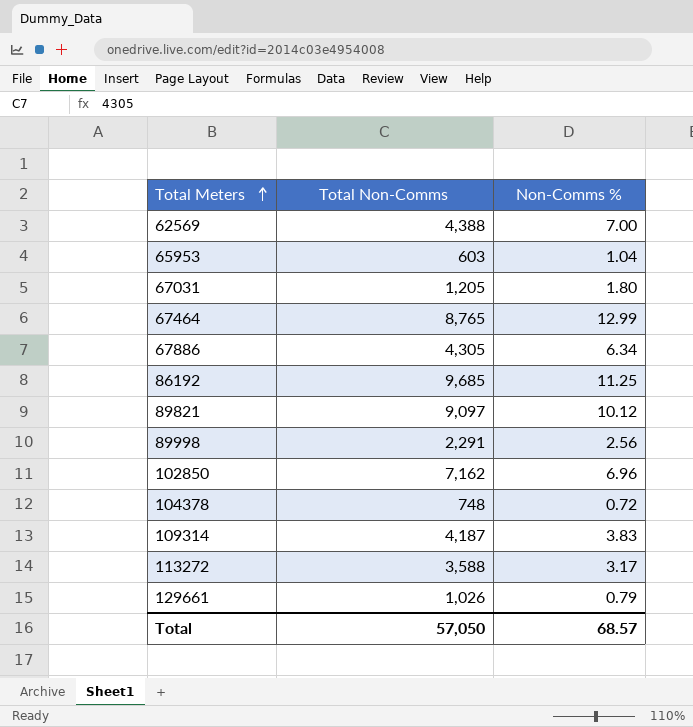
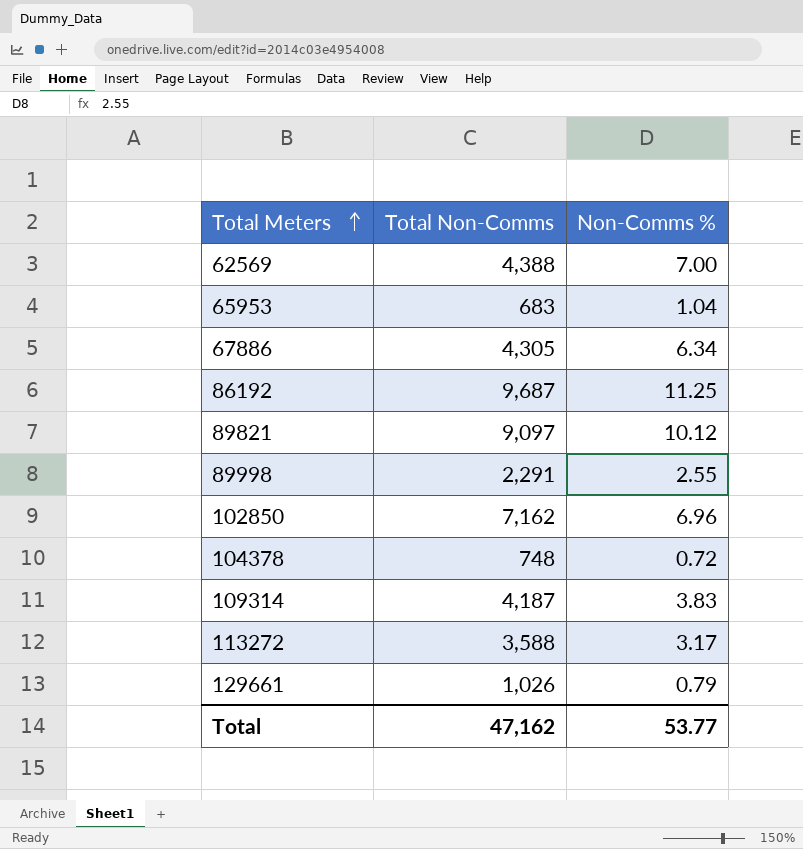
row 67031: 1,205 | 1.80 -> none
row 67464: 8,765 | 12.99 -> none
65953 | Total Non-Comms: 603 -> 683
86192 | Total Non-Comms: 9,685 -> 9,687
89998 | Non-Comms %: 2.56 -> 2.55
Total | Total Non-Comms: 57,050 -> 47,162
Total | Non-Comms %: 68.57 -> 53.77

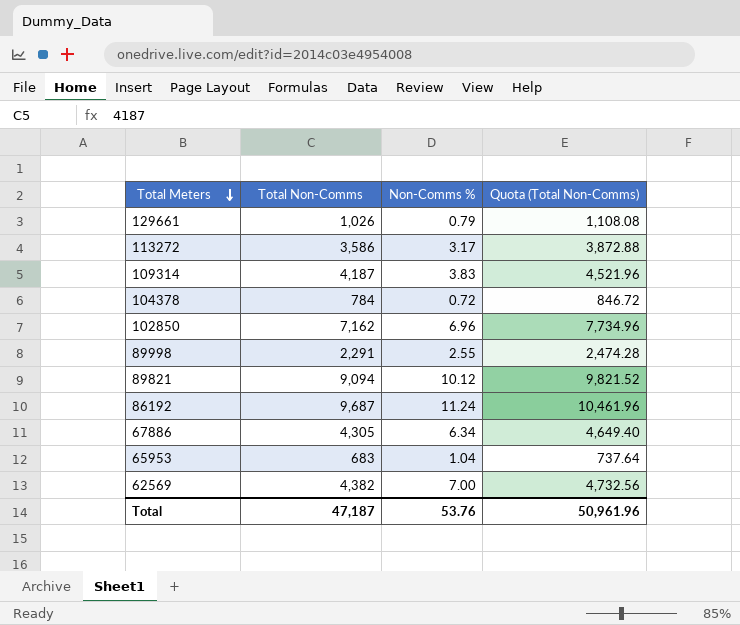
row order: Total Meters ascending -> Total Meters descending
column Quota (Total Non-Comms) | formula: none -> [Total Non-Comms] * 1.08
113272 | Total Non-Comms: 3,588 -> 3,586
104378 | Total Non-Comms: 748 -> 784
89821 | Total Non-Comms: 9,097 -> 9,094
86192 | Non-Comms %: 11.25 -> 11.24
62569 | Total Non-Comms: 4,388 -> 4,382
Total | Total Non-Comms: 47,162 -> 47,187
Total | Non-Comms %: 53.77 -> 53.76

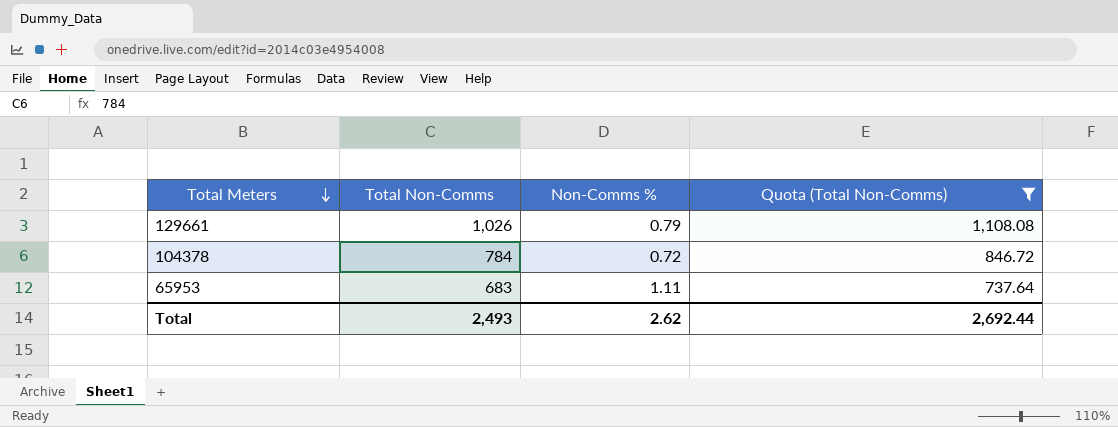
filter: none -> Quota (Total Non-Comms) <= 1,108.08
65953 | Non-Comms %: 1.04 -> 1.11
Total | Total Non-Comms: 47,187 -> 2,493
Total | Non-Comms %: 53.76 -> 2.62
Total | Quota (Total Non-Comms): 50,961.96 -> 2,692.44

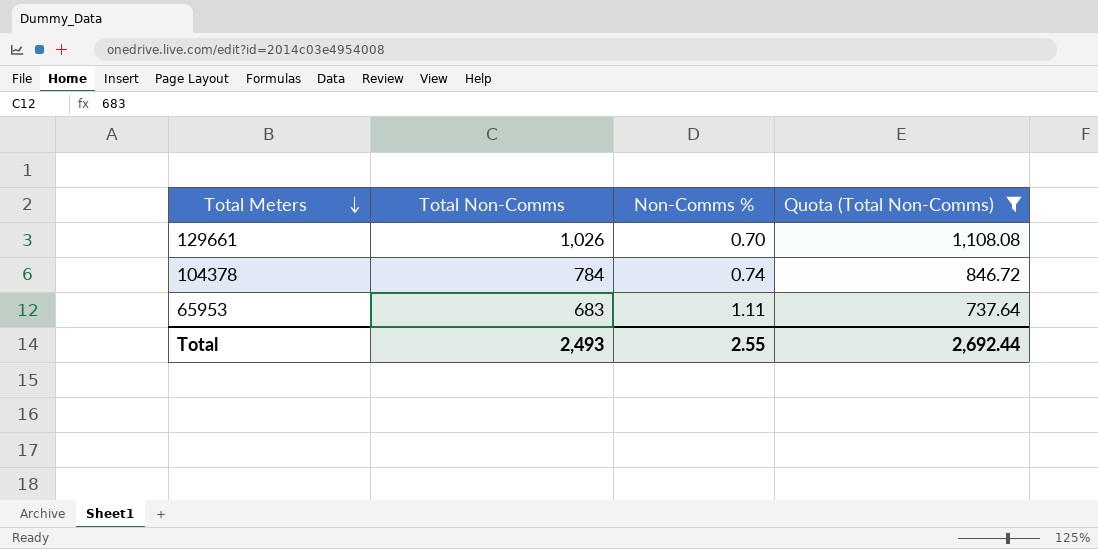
129661 | Non-Comms %: 0.79 -> 0.70
104378 | Non-Comms %: 0.72 -> 0.74
Total | Non-Comms %: 2.62 -> 2.55

